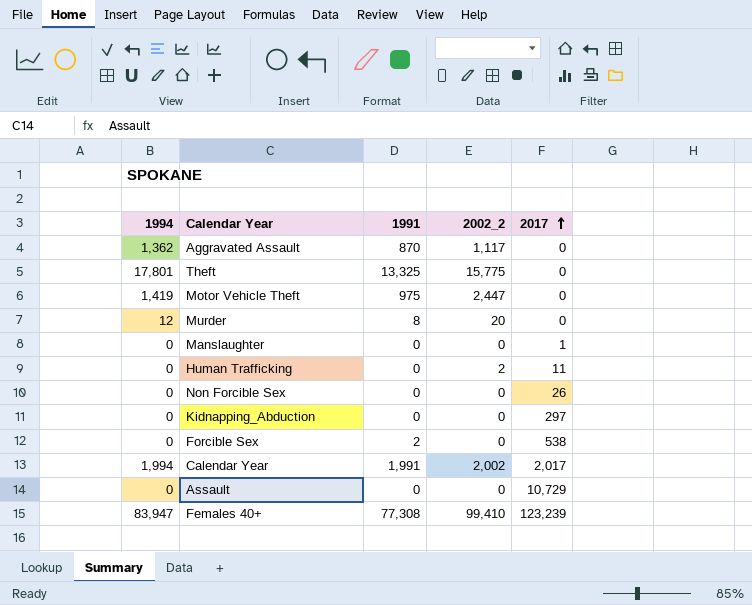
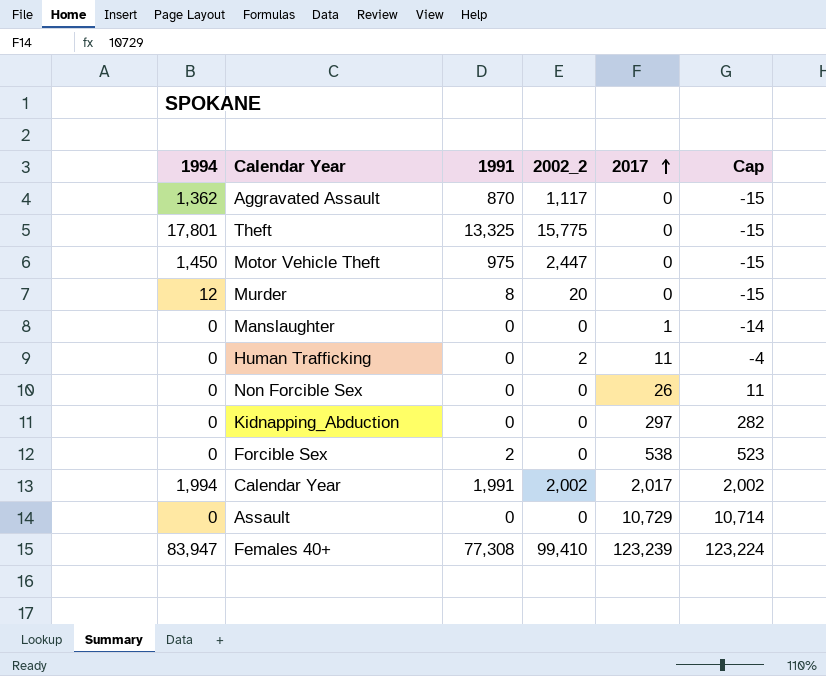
column Cap | formula: none -> [2017] - 15
Motor Vehicle Theft | 1994: 1,419 -> 1,450

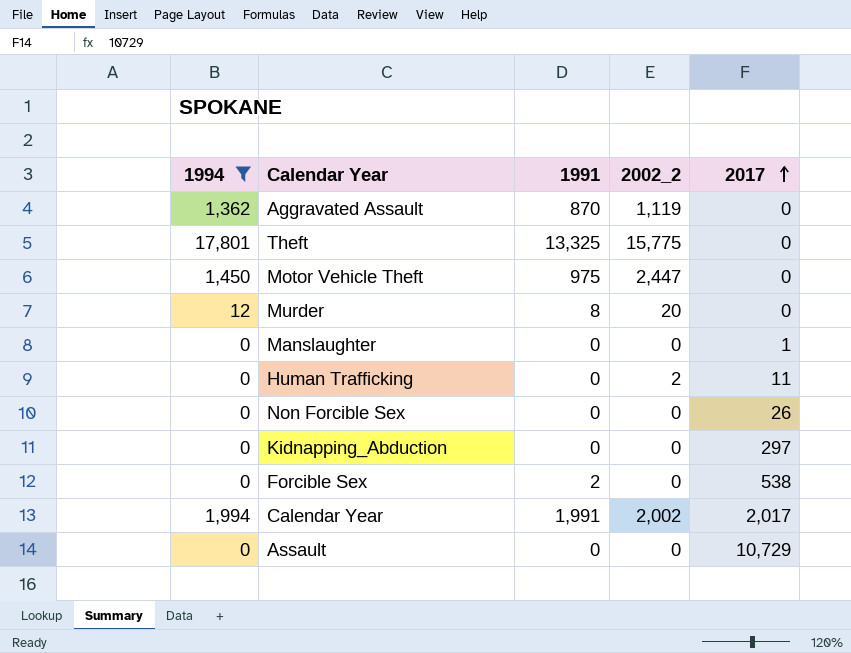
filter: none -> 1994 != 83,947
column Cap | formula: [2017] - 15 -> none
Aggravated Assault | 2002_2: 1,117 -> 1,119

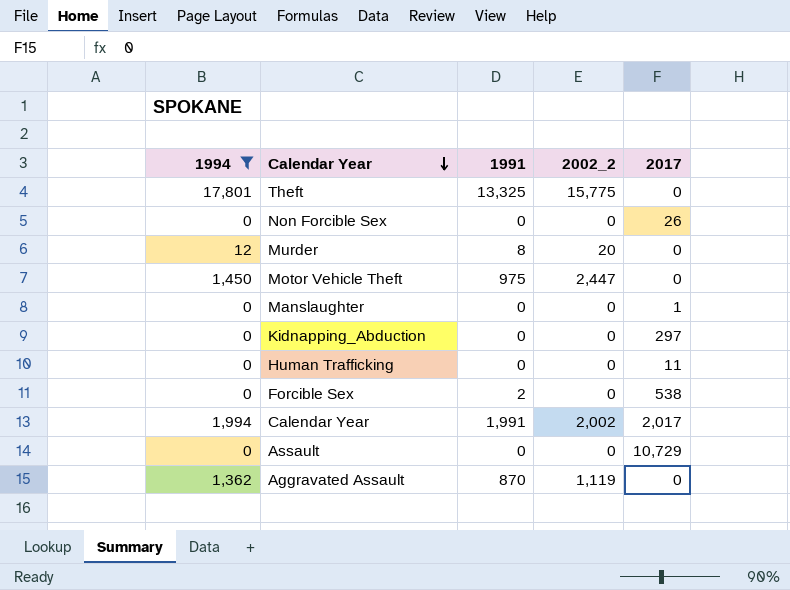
row order: 2017 ascending -> Calendar Year descending
Human Trafficking | 2002_2: 2 -> 0

